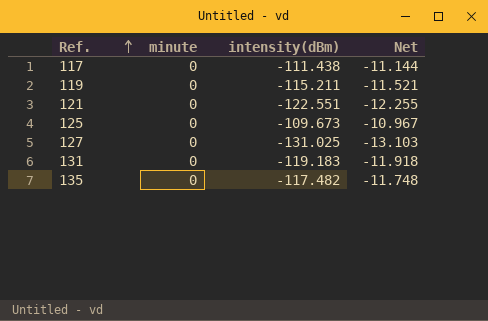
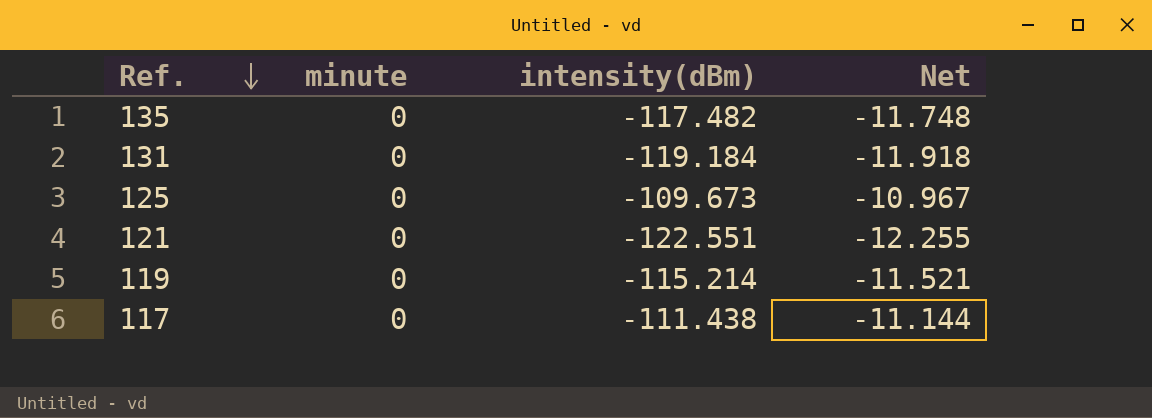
row order: Ref. ascending -> Ref. descending
row 127: 0 | -131.025 | -13.103 -> none
131 | intensity(dBm): -119.183 -> -119.184
119 | intensity(dBm): -115.211 -> -115.214

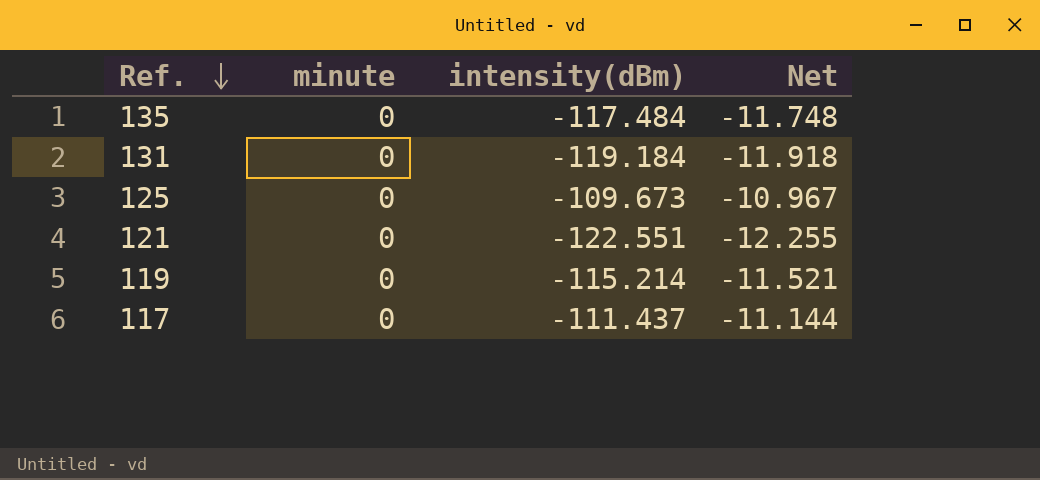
135 | intensity(dBm): -117.482 -> -117.484
117 | intensity(dBm): -111.438 -> -111.437

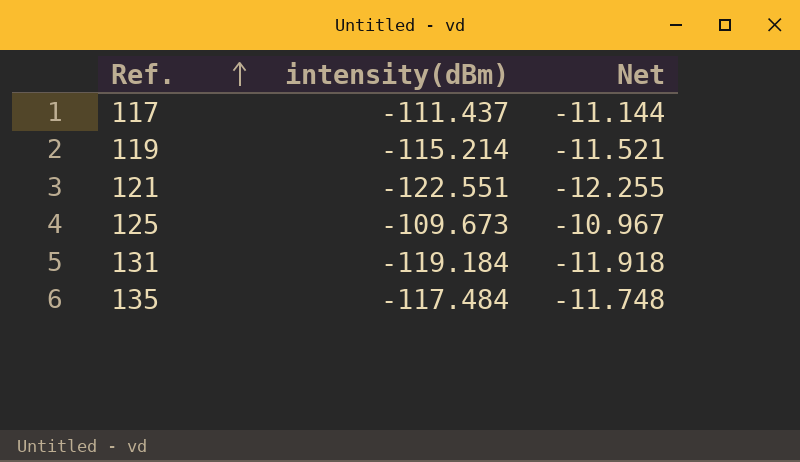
row order: Ref. descending -> Ref. ascending
column minute | position: 2 -> none

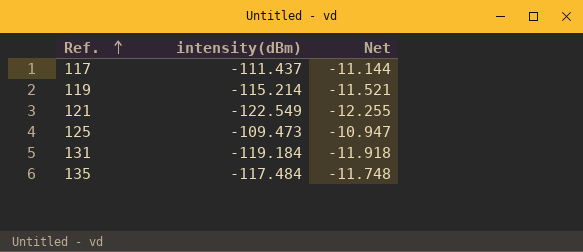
121 | intensity(dBm): -122.551 -> -122.549
125 | intensity(dBm): -109.673 -> -109.473
125 | Net: -10.967 -> -10.947

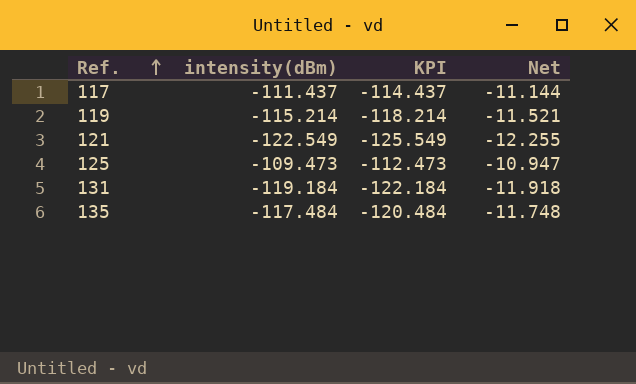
column KPI | formula: none -> [intensity(dBm)] - 3

